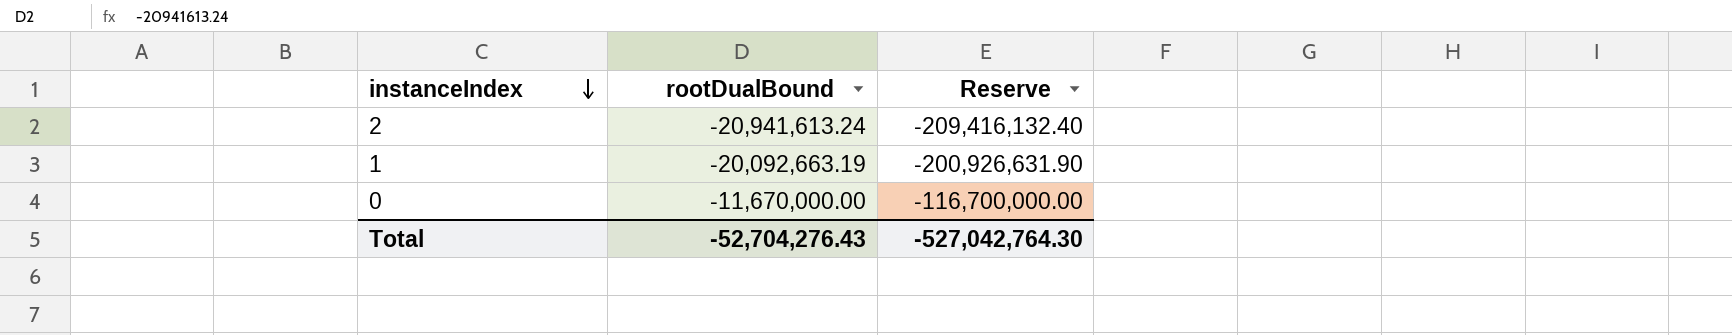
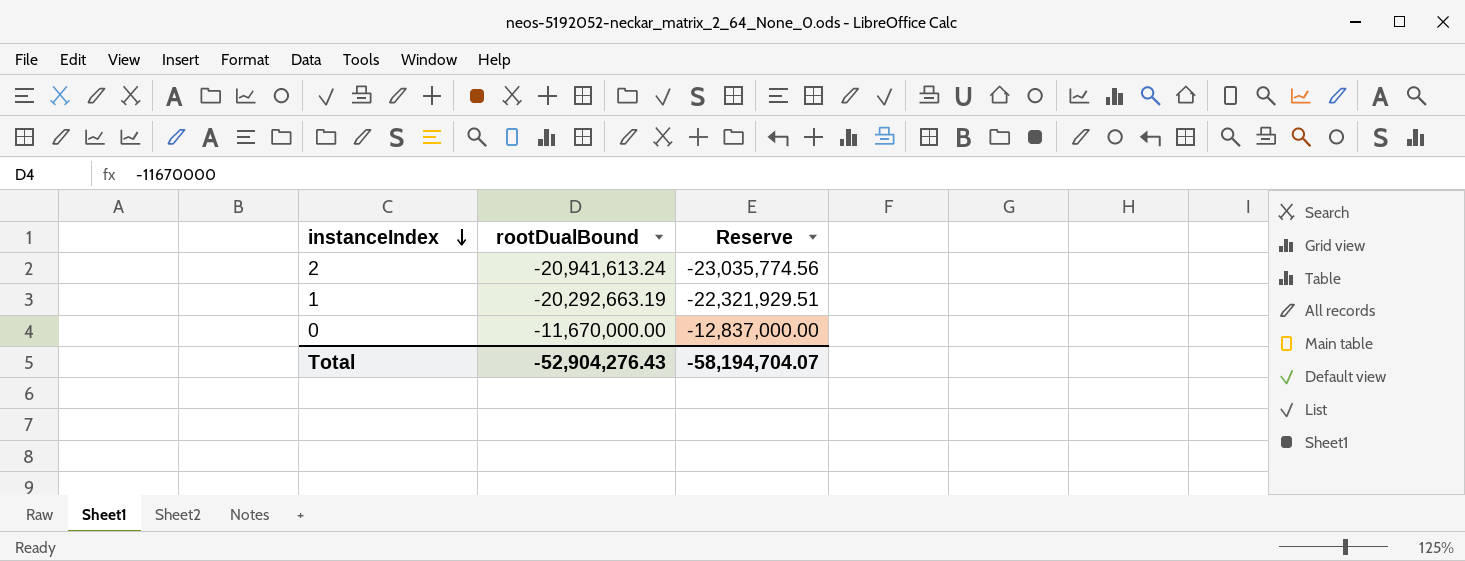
column Reserve | formula: [rootDualBound] * 10 -> [rootDualBound] * 1.1
1 | rootDualBound: -20,092,663.19 -> -20,292,663.19
Total | rootDualBound: -52,704,276.43 -> -52,904,276.43
Total | Reserve: -527,042,764.30 -> -58,194,704.07

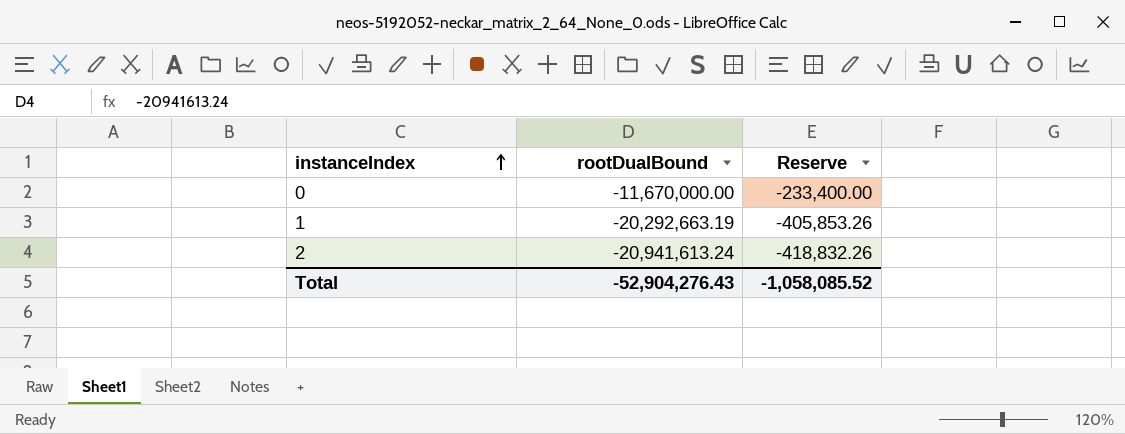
row order: instanceIndex descending -> instanceIndex ascending
column Reserve | formula: [rootDualBound] * 1.1 -> [rootDualBound] * 0.02
Total | Reserve: -58,194,704.07 -> -1,058,085.52

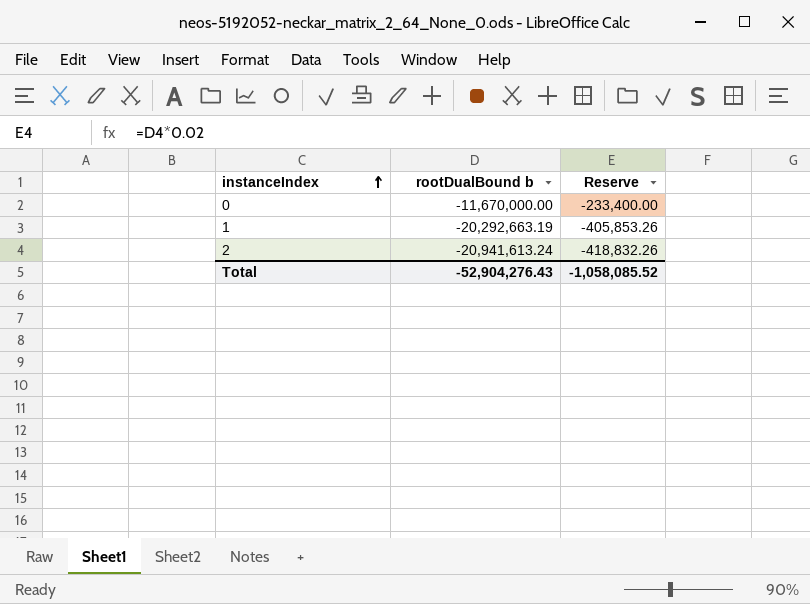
column name: rootDualBound -> rootDualBound b

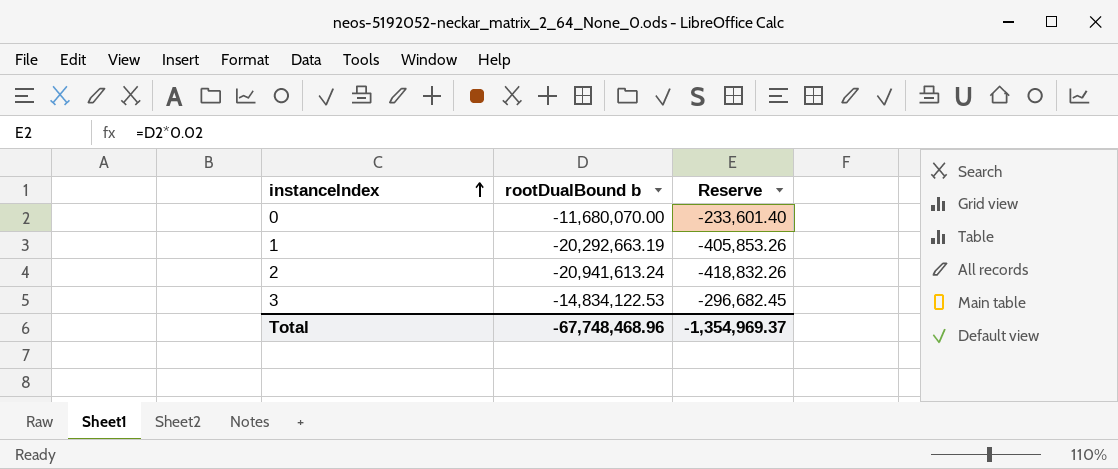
0 | rootDualBound b: -11,670,000.00 -> -11,680,070.00
0 | Reserve: -233,400.00 -> -233,601.40
row 3: none -> -14,834,122.53 | -296,682.45
Total | rootDualBound b: -52,904,276.43 -> -67,748,468.96
Total | Reserve: -1,058,085.52 -> -1,354,969.37

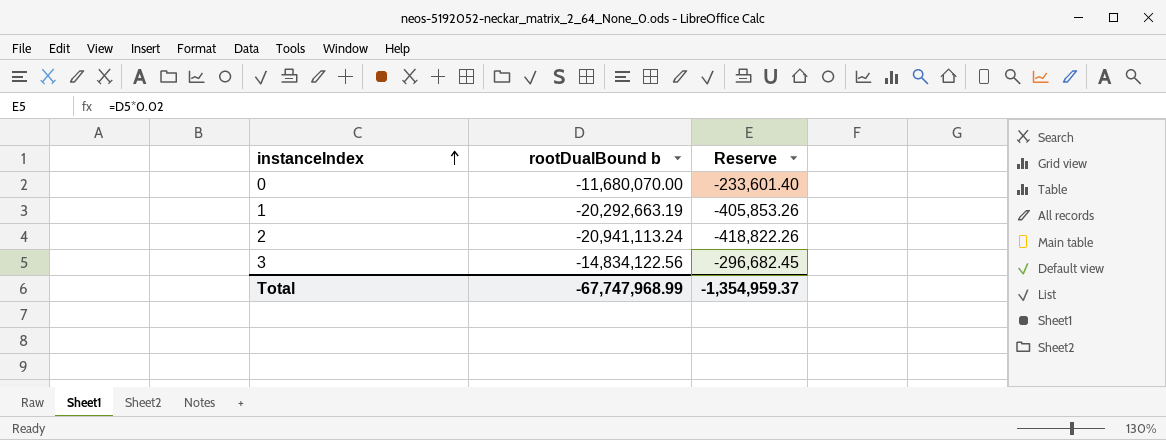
2 | rootDualBound b: -20,941,613.24 -> -20,941,113.24
2 | Reserve: -418,832.26 -> -418,822.26
3 | rootDualBound b: -14,834,122.53 -> -14,834,122.56
Total | rootDualBound b: -67,748,468.96 -> -67,747,968.99
Total | Reserve: -1,354,969.37 -> -1,354,959.37

